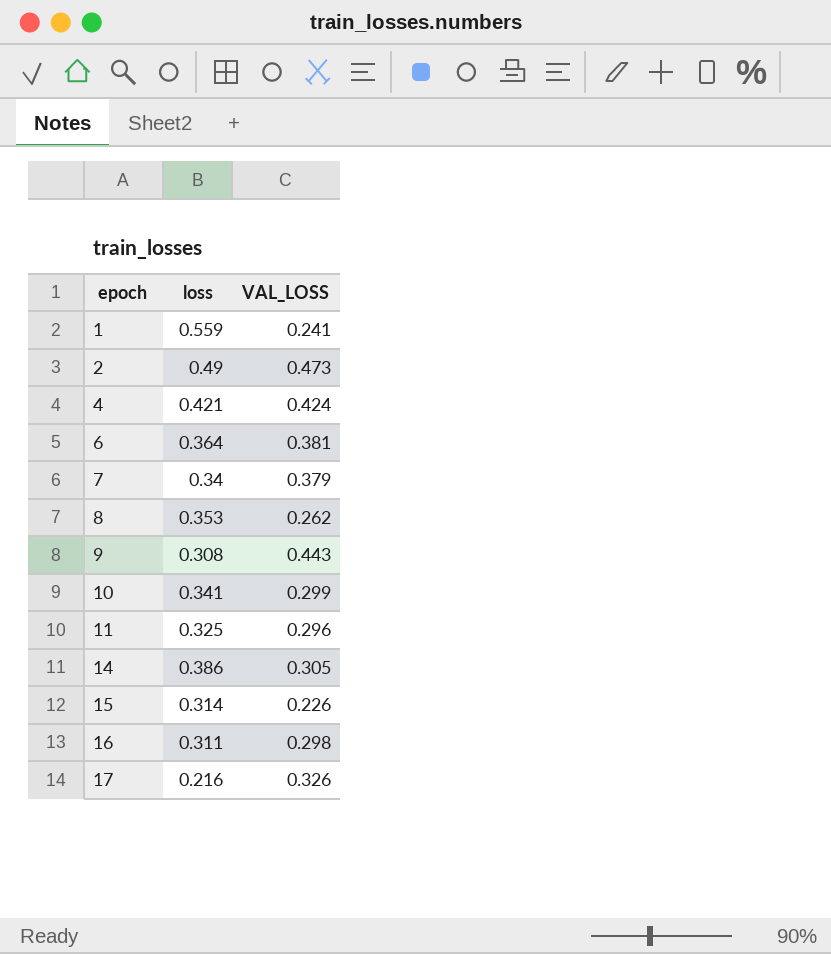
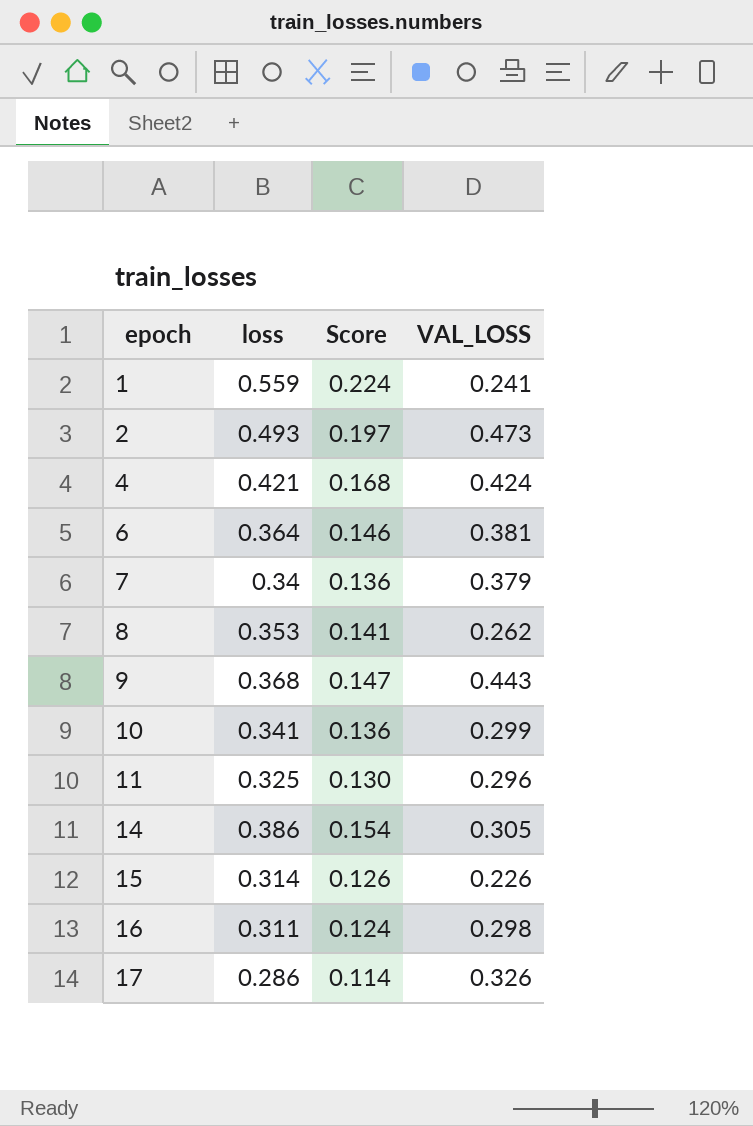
column Score | formula: none -> [loss] * 0.4
2 | loss: 0.49 -> 0.493
9 | loss: 0.308 -> 0.368
17 | loss: 0.216 -> 0.286

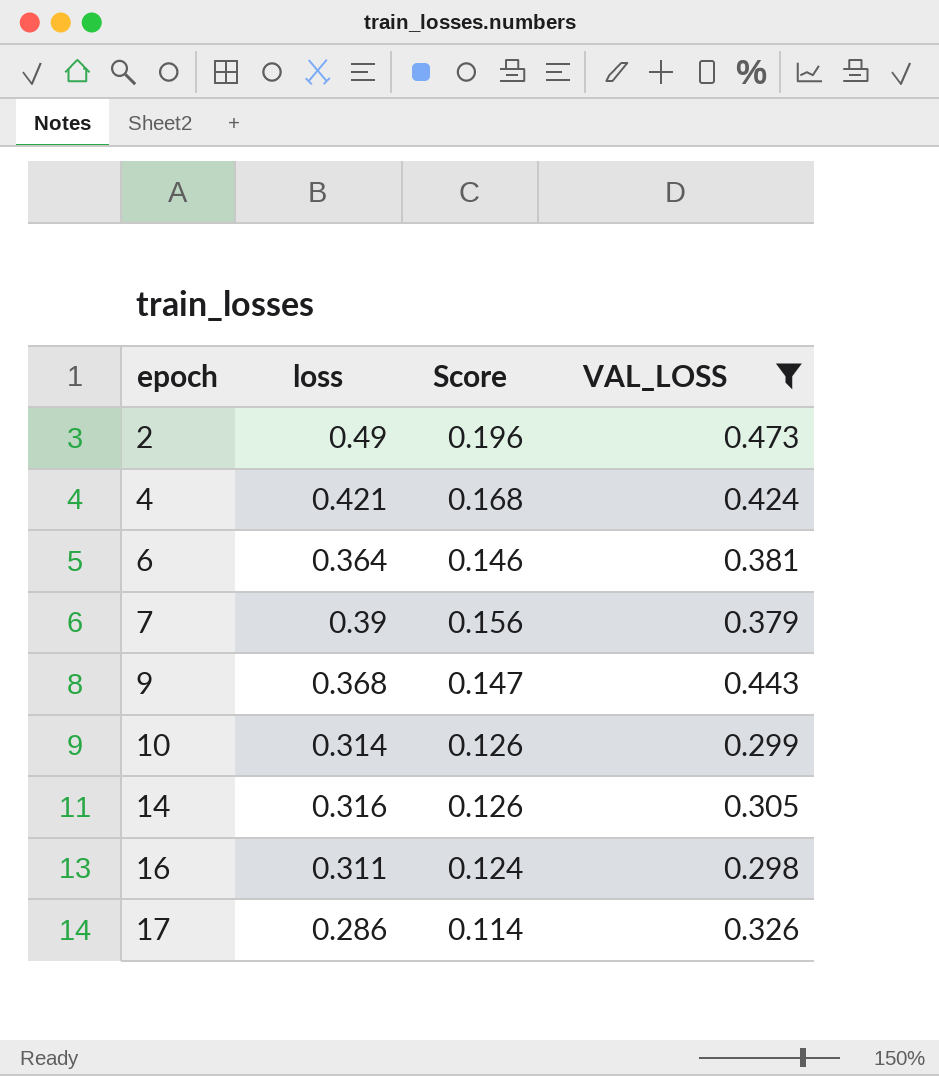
filter: none -> VAL_LOSS >= 0.298
2 | loss: 0.493 -> 0.49
2 | Score: 0.197 -> 0.196
7 | loss: 0.34 -> 0.39
7 | Score: 0.136 -> 0.156
10 | loss: 0.341 -> 0.314
10 | Score: 0.136 -> 0.126
14 | loss: 0.386 -> 0.316
14 | Score: 0.154 -> 0.126

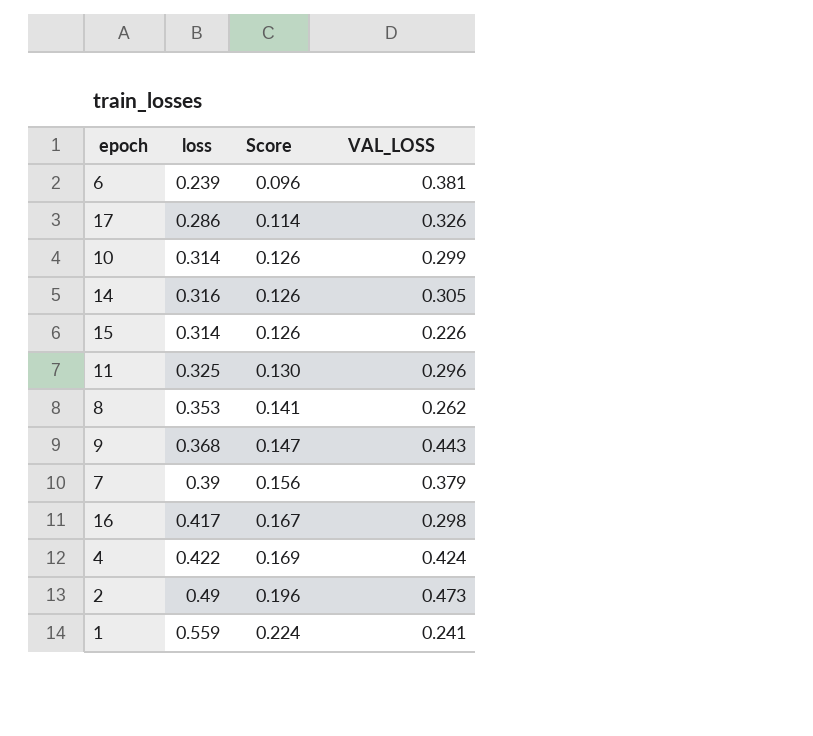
filter: VAL_LOSS >= 0.298 -> none
row order: epoch ascending -> Score ascending
6 | loss: 0.364 -> 0.239
6 | Score: 0.146 -> 0.096
16 | loss: 0.311 -> 0.417
16 | Score: 0.124 -> 0.167
4 | loss: 0.421 -> 0.422
4 | Score: 0.168 -> 0.169

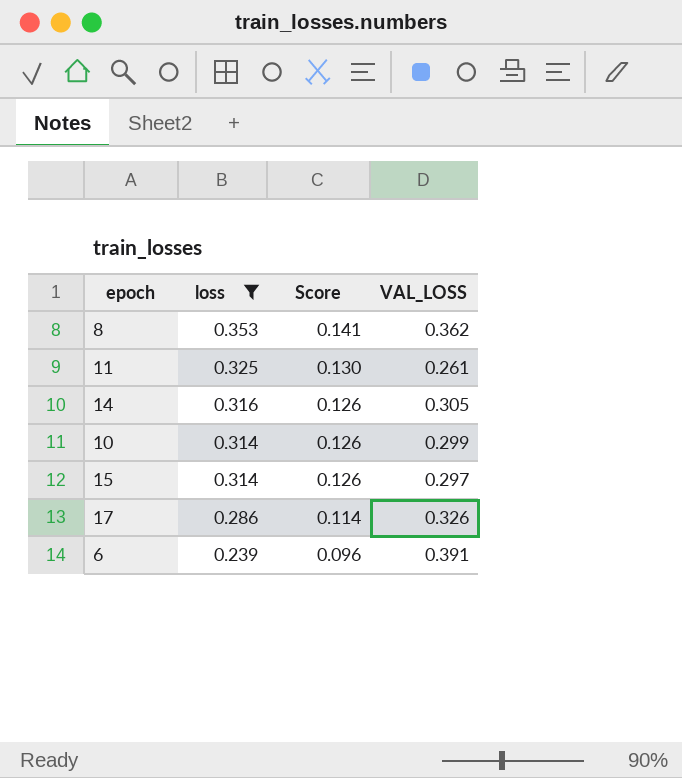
filter: none -> loss <= 0.353
row order: Score ascending -> loss descending
8 | VAL_LOSS: 0.262 -> 0.362
11 | VAL_LOSS: 0.296 -> 0.261
15 | VAL_LOSS: 0.226 -> 0.297
6 | VAL_LOSS: 0.381 -> 0.391

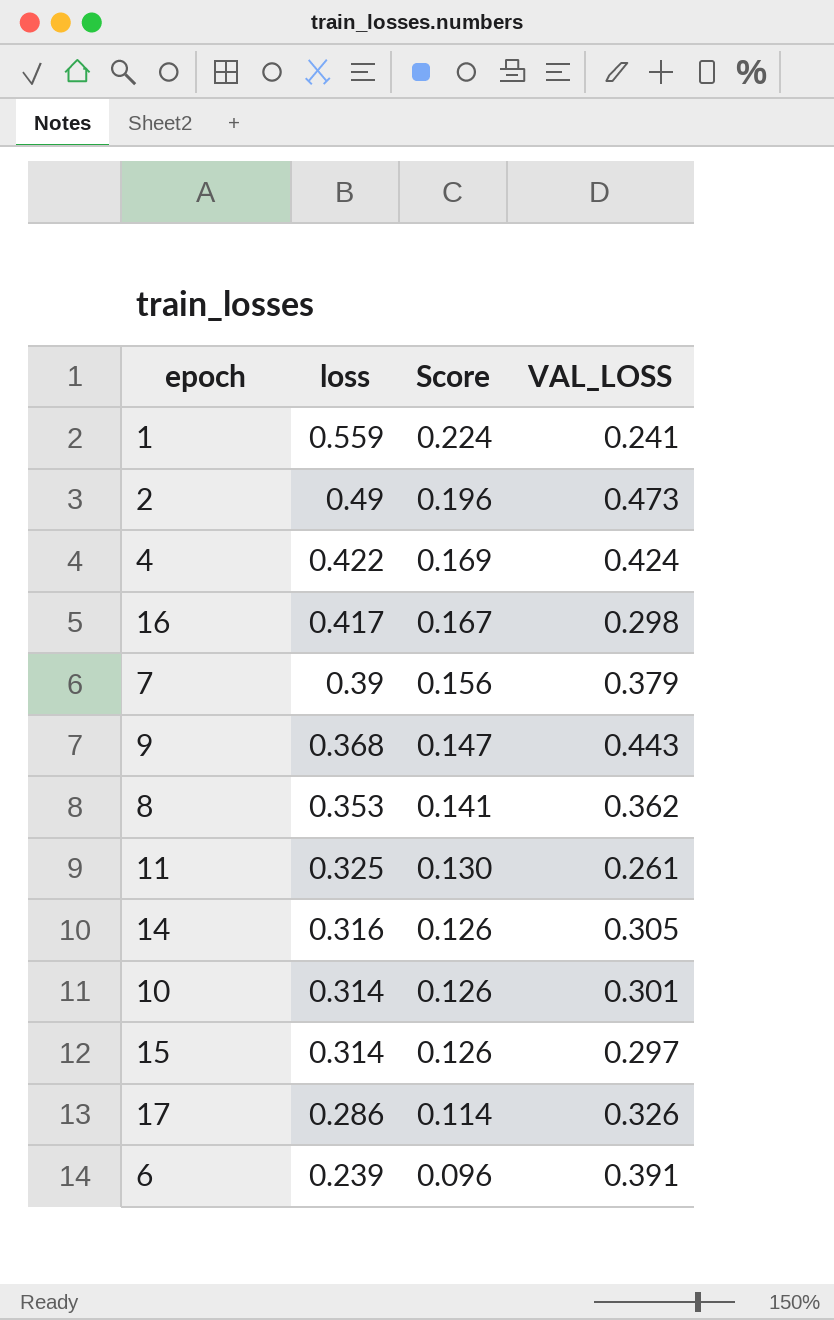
filter: loss <= 0.353 -> none
10 | VAL_LOSS: 0.299 -> 0.301

